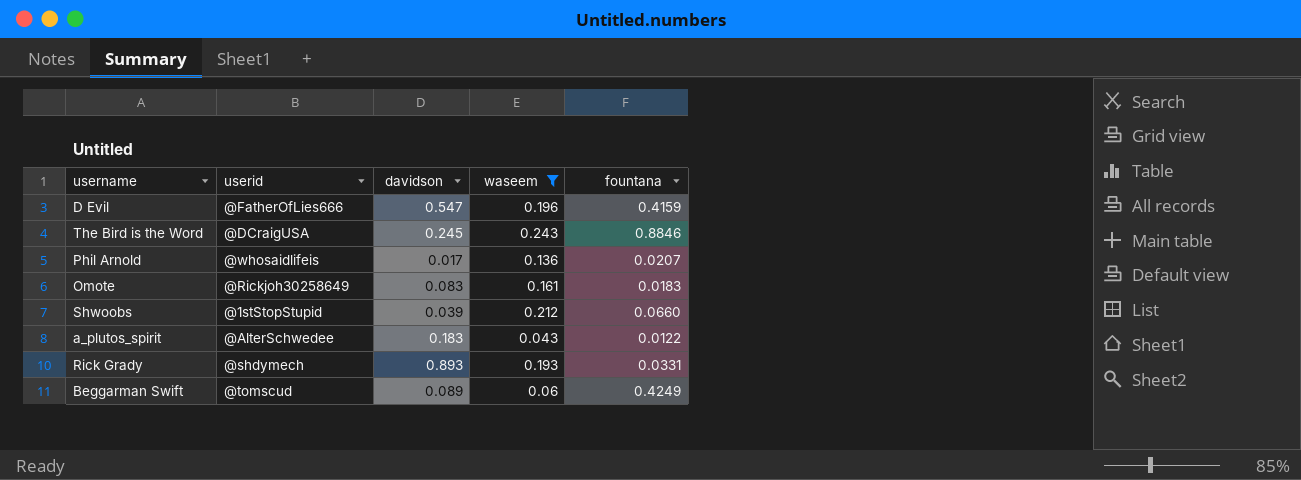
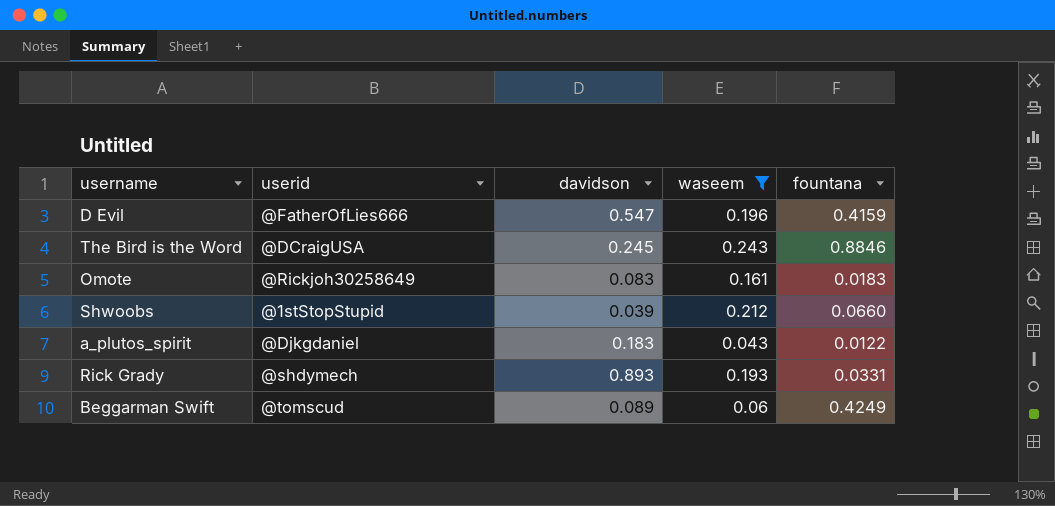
row Phil Arnold: @whosaidlifeis | 0.017 | 0.136 | 0.0207 -> none
a_plutos_spirit | userid: @AlterSchwedee -> @Djkgdaniel

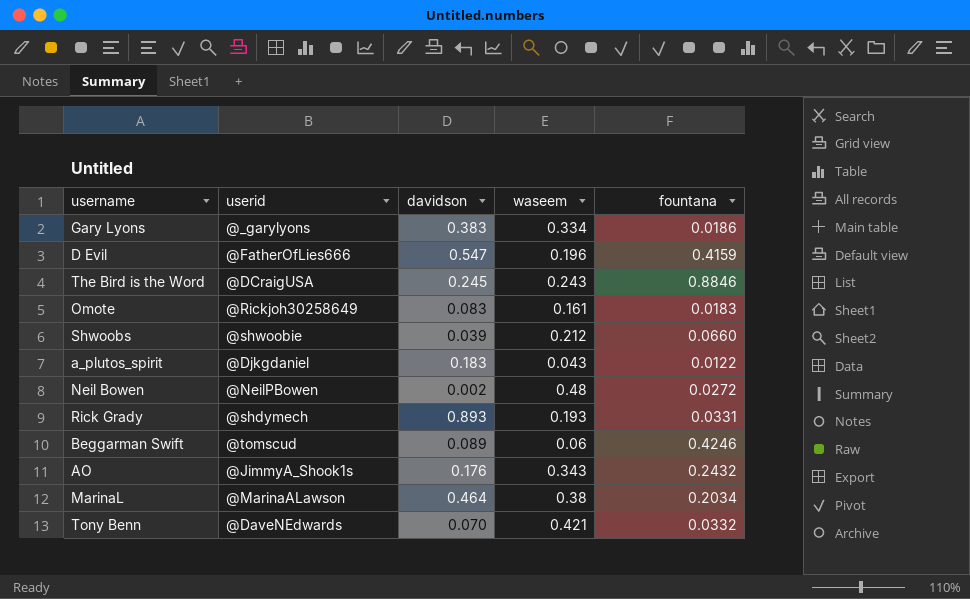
filter: waseem <= 0.243 -> none
Shwoobs | userid: @1stStopStupid -> @shwoobie
Beggarman Swift | fountana: 0.4249 -> 0.4246

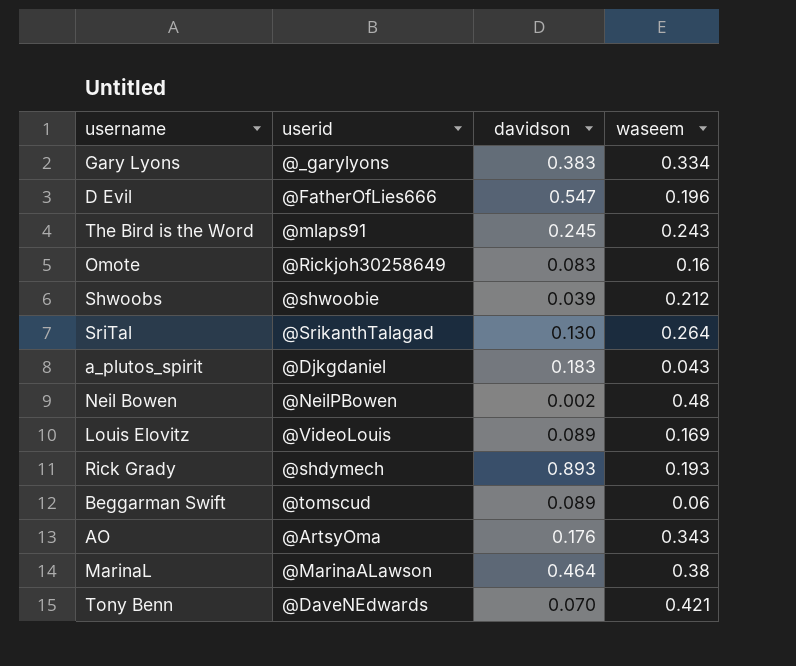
column fountana | position: 5 -> none
The Bird is the Word | userid: @DCraigUSA -> @mlaps91
Omote | waseem: 0.161 -> 0.16
row SriTal: none -> @SrikanthTalagad | 0.130 | 0.264
row Louis Elovitz: none -> @VideoLouis | 0.089 | 0.169
AO | userid: @JimmyA_Shook1s -> @ArtsyOma

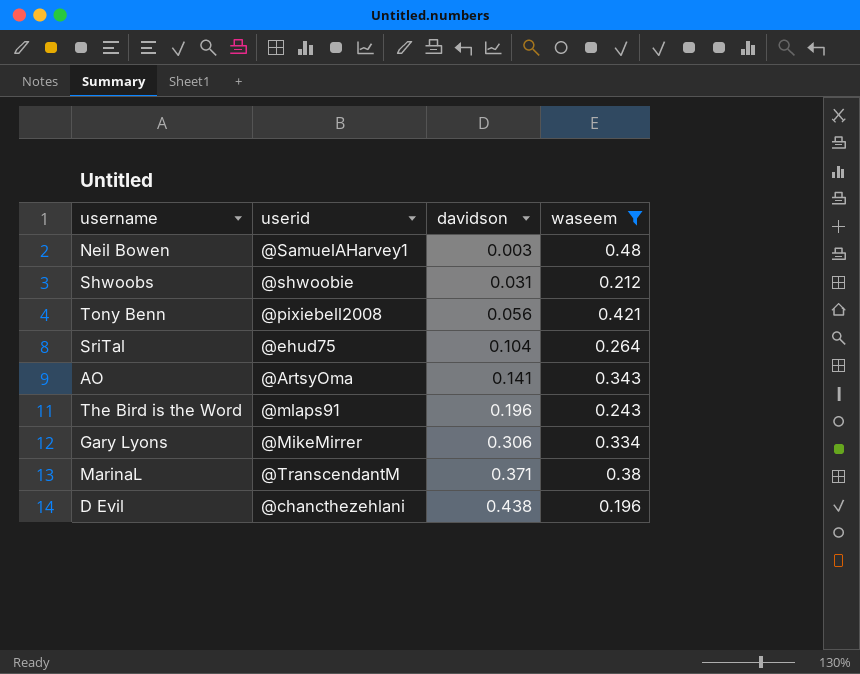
filter: none -> waseem >= 0.196
row order: none -> davidson ascending
Neil Bowen | userid: @NeilPBowen -> @SamuelAHarvey1
Neil Bowen | davidson: 0.002 -> 0.003
Shwoobs | davidson: 0.039 -> 0.031
Tony Benn | userid: @DaveNEdwards -> @pixiebell2008
Tony Benn | davidson: 0.070 -> 0.056
SriTal | userid: @SrikanthTalagad -> @ehud75
SriTal | davidson: 0.130 -> 0.104
AO | davidson: 0.176 -> 0.141
The Bird is the Word | davidson: 0.245 -> 0.196
Gary Lyons | userid: @_garylyons -> @MikeMirrer
Gary Lyons | davidson: 0.383 -> 0.306
MarinaL | userid: @MarinaALawson -> @TranscendantM
MarinaL | davidson: 0.464 -> 0.371
D Evil | userid: @FatherOfLies666 -> @chancthezehlani
D Evil | davidson: 0.547 -> 0.438

